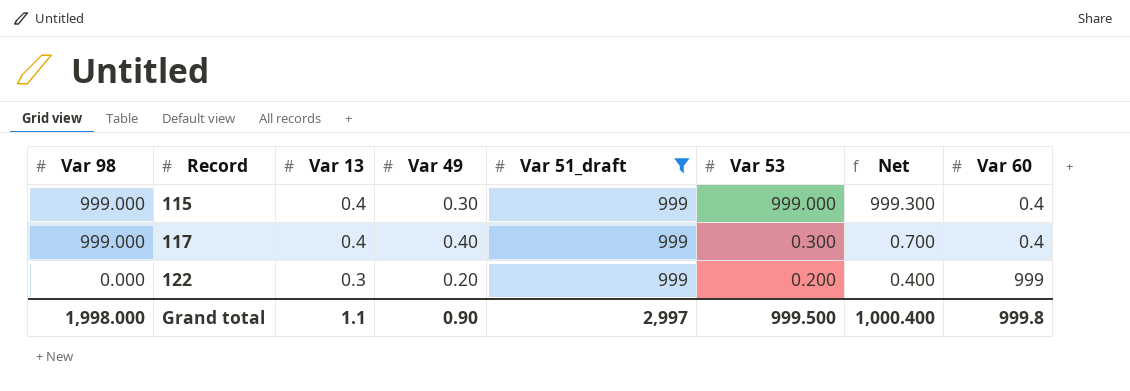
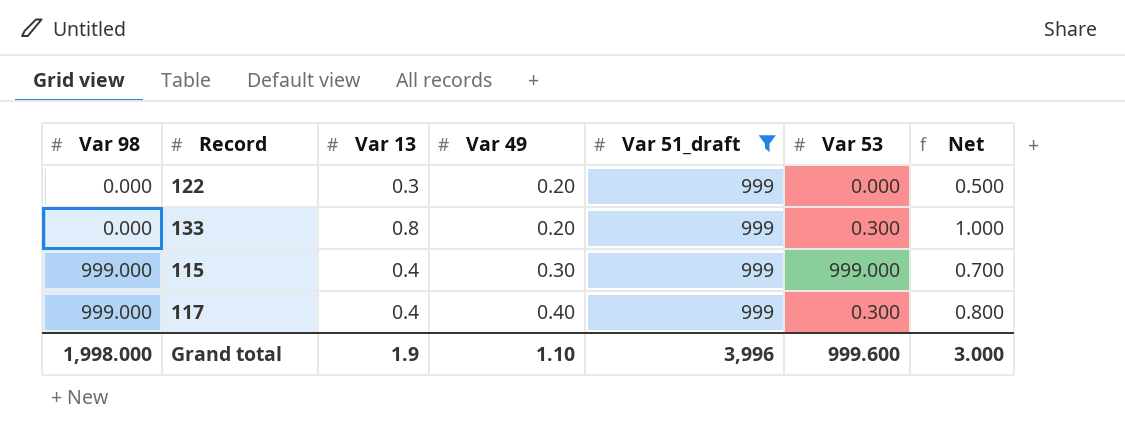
row order: Var 98 descending -> Var 98 ascending
column Var 60 | position: 8 -> none
column Net | formula: [Var 49] + [Var 53] -> [Var 13] + [Var 49]
122 | Var 53: 0.200 -> 0.000
row 133: none -> 0.000 | 0.8 | 0.20 | 999 | 0.300 | 1.000
Grand total | Var 13: 1.1 -> 1.9
Grand total | Var 49: 0.90 -> 1.10
Grand total | Var 51_draft: 2,997 -> 3,996
Grand total | Var 53: 999.500 -> 999.600
Grand total | Net: 1,000.400 -> 3.000

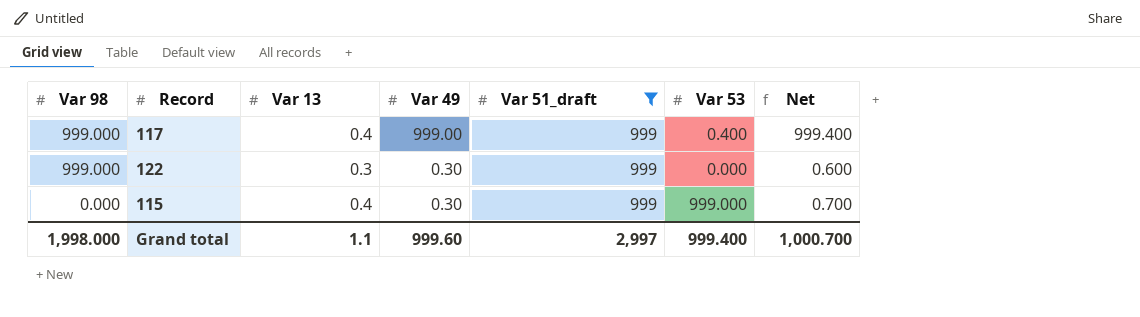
row order: Var 98 ascending -> Var 98 descending
row 133: 0.000 | 0.8 | 0.20 | 999 | 0.300 | 1.000 -> none
117 | Var 49: 0.40 -> 999.00
117 | Var 53: 0.300 -> 0.400
117 | Net: 0.800 -> 999.400
122 | Var 98: 0.000 -> 999.000
122 | Var 49: 0.20 -> 0.30
122 | Net: 0.500 -> 0.600
115 | Var 98: 999.000 -> 0.000
Grand total | Var 13: 1.9 -> 1.1
Grand total | Var 49: 1.10 -> 999.60
Grand total | Var 51_draft: 3,996 -> 2,997
Grand total | Var 53: 999.600 -> 999.400
Grand total | Net: 3.000 -> 1,000.700

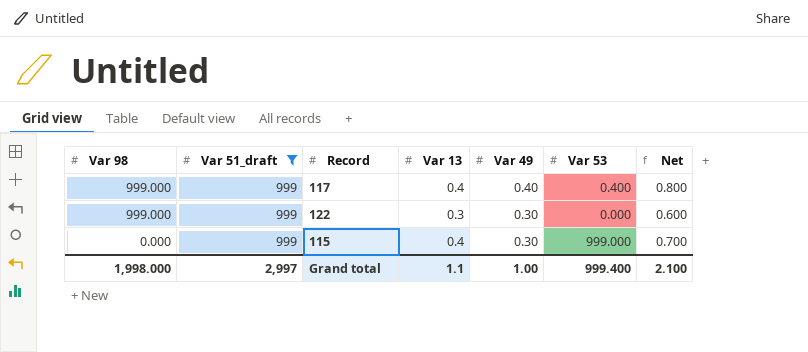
column Var 51_draft | position: 5 -> 2
117 | Var 49: 999.00 -> 0.40
117 | Net: 999.400 -> 0.800
Grand total | Var 49: 999.60 -> 1.00
Grand total | Net: 1,000.700 -> 2.100

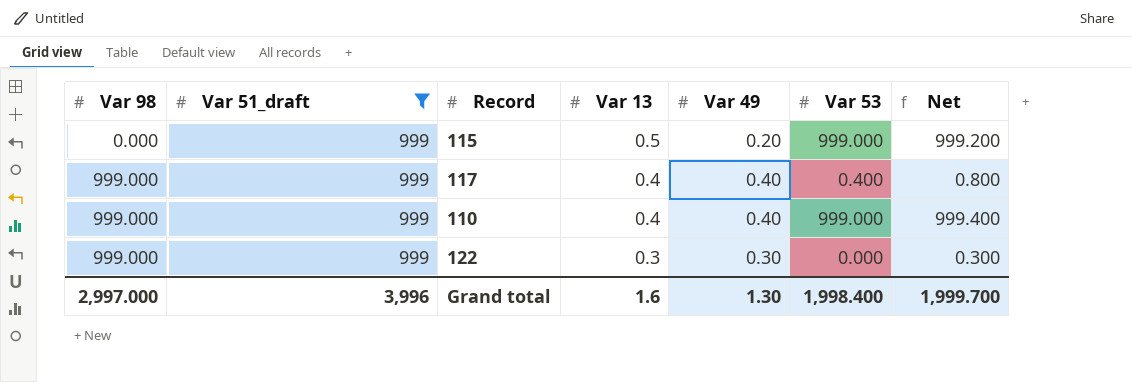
row order: Var 98 descending -> Var 98 ascending
column Net | formula: [Var 13] + [Var 49] -> [Var 49] + [Var 53]
115 | Var 13: 0.4 -> 0.5
115 | Var 49: 0.30 -> 0.20
row 110: none -> 999.000 | 999 | 0.4 | 0.40 | 999.000 | 999.400
Grand total | Var 98: 1,998.000 -> 2,997.000
Grand total | Var 51_draft: 2,997 -> 3,996
Grand total | Var 13: 1.1 -> 1.6
Grand total | Var 49: 1.00 -> 1.30
Grand total | Var 53: 999.400 -> 1,998.400
Grand total | Net: 2.100 -> 1,999.700

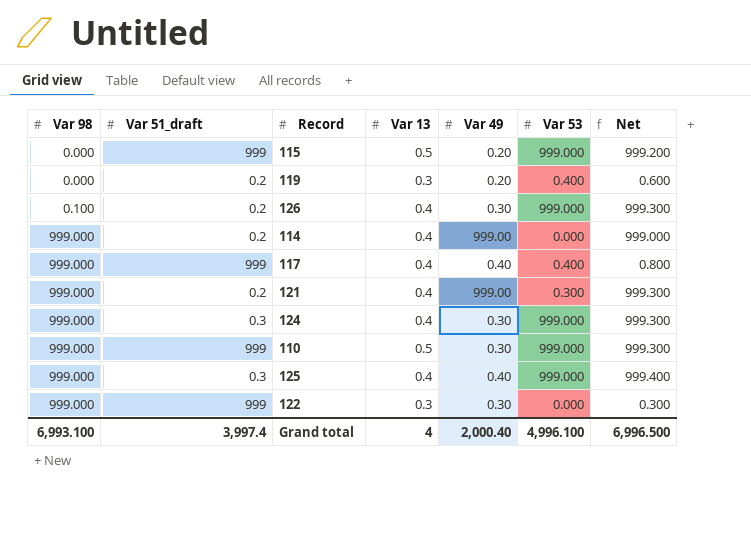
filter: Var 51_draft = 999 -> none
110 | Var 13: 0.4 -> 0.5
110 | Var 49: 0.40 -> 0.30
110 | Net: 999.400 -> 999.300
Grand total | Var 98: 2,997.000 -> 6,993.100
Grand total | Var 51_draft: 3,996 -> 3,997.4
Grand total | Var 13: 1.6 -> 4
Grand total | Var 49: 1.30 -> 2,000.40
Grand total | Var 53: 1,998.400 -> 4,996.100
Grand total | Net: 1,999.700 -> 6,996.500

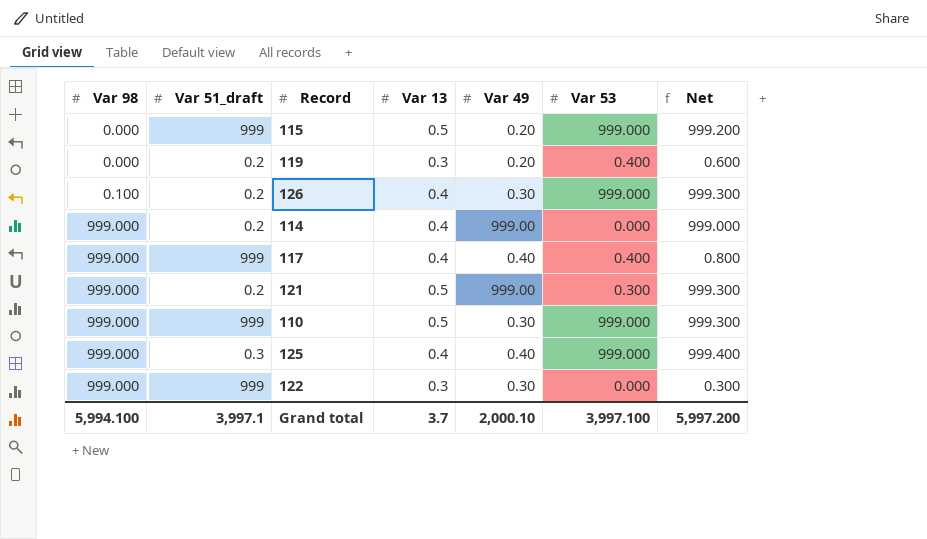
row 124: 999.000 | 0.3 | 0.4 | 0.30 | 999.000 | 999.300 -> none
121 | Var 13: 0.4 -> 0.5
Grand total | Var 98: 6,993.100 -> 5,994.100
Grand total | Var 51_draft: 3,997.4 -> 3,997.1
Grand total | Var 13: 4 -> 3.7
Grand total | Var 49: 2,000.40 -> 2,000.10
Grand total | Var 53: 4,996.100 -> 3,997.100
Grand total | Net: 6,996.500 -> 5,997.200

